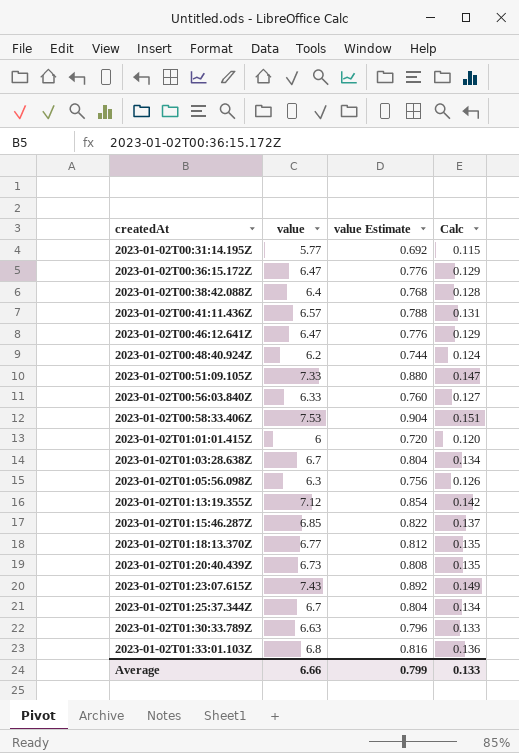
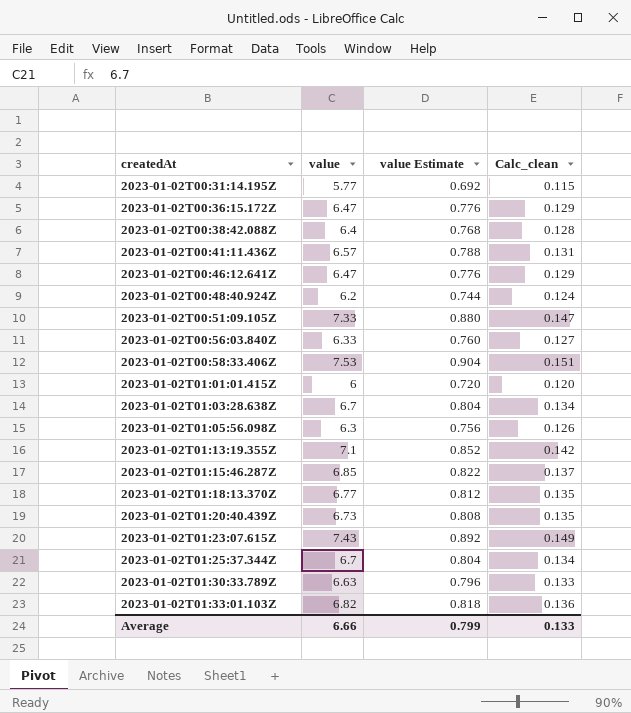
column name: Calc -> Calc_clean
2023-01-02T01:13:19.355Z | value: 7.12 -> 7.1
2023-01-02T01:13:19.355Z | value Estimate: 0.854 -> 0.852
2023-01-02T01:33:01.103Z | value: 6.8 -> 6.82
2023-01-02T01:33:01.103Z | value Estimate: 0.816 -> 0.818

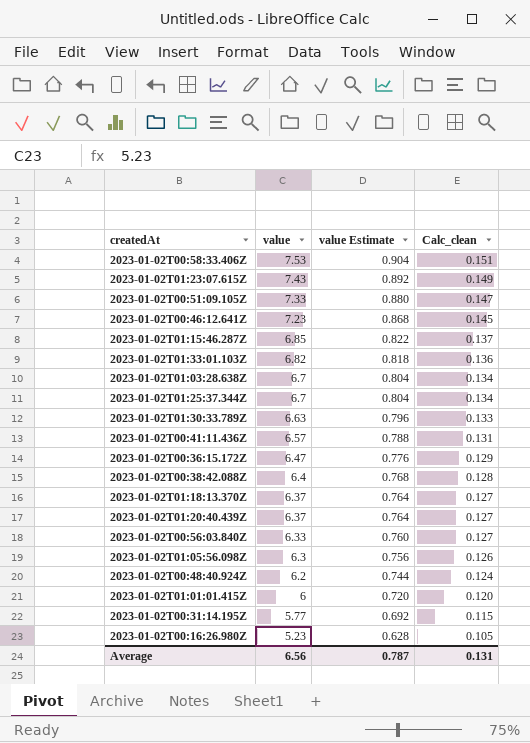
row order: createdAt ascending -> value descending
row 2023-01-02T01:13:19.355Z: 7.1 | 0.852 | 0.142 -> none
2023-01-02T00:46:12.641Z | value: 6.47 -> 7.23
2023-01-02T00:46:12.641Z | value Estimate: 0.776 -> 0.868
2023-01-02T00:46:12.641Z | Calc_clean: 0.129 -> 0.145
2023-01-02T01:18:13.370Z | value: 6.77 -> 6.37
2023-01-02T01:18:13.370Z | value Estimate: 0.812 -> 0.764
2023-01-02T01:18:13.370Z | Calc_clean: 0.135 -> 0.127
2023-01-02T01:20:40.439Z | value: 6.73 -> 6.37
2023-01-02T01:20:40.439Z | value Estimate: 0.808 -> 0.764
2023-01-02T01:20:40.439Z | Calc_clean: 0.135 -> 0.127
row 2023-01-02T00:16:26.980Z: none -> 5.23 | 0.628 | 0.105
Average | value: 6.66 -> 6.56
Average | value Estimate: 0.799 -> 0.787
Average | Calc_clean: 0.133 -> 0.131

